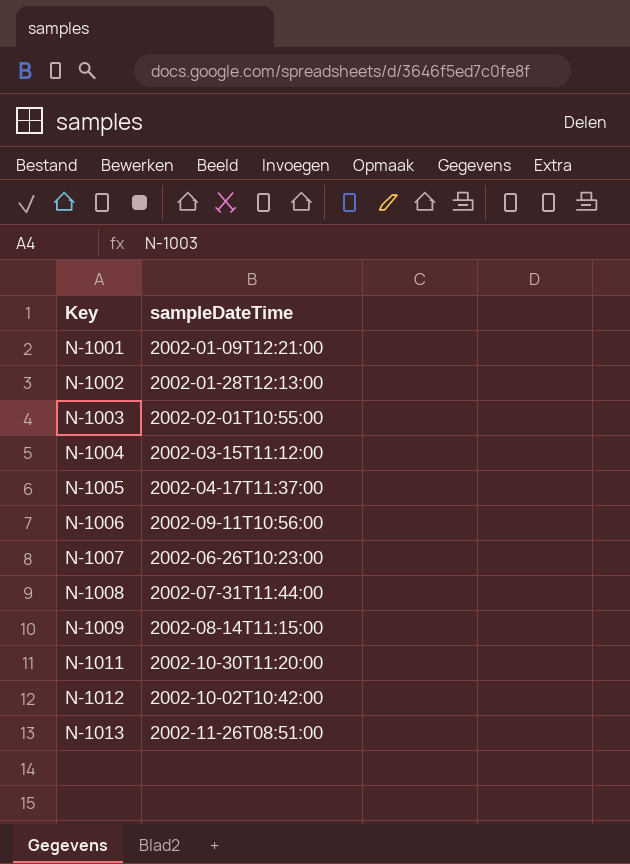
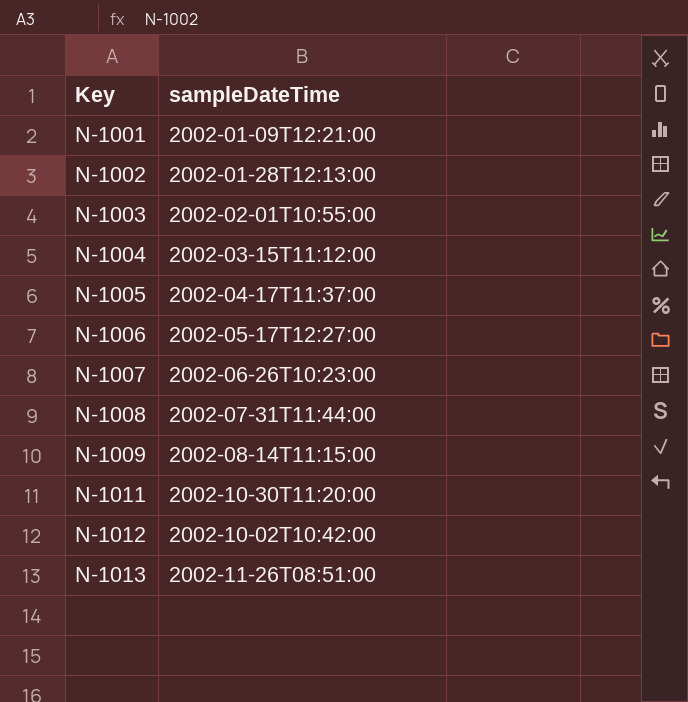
N-1006 | sampleDateTime: 2002-09-11T10:56:00 -> 2002-05-17T12:27:00

